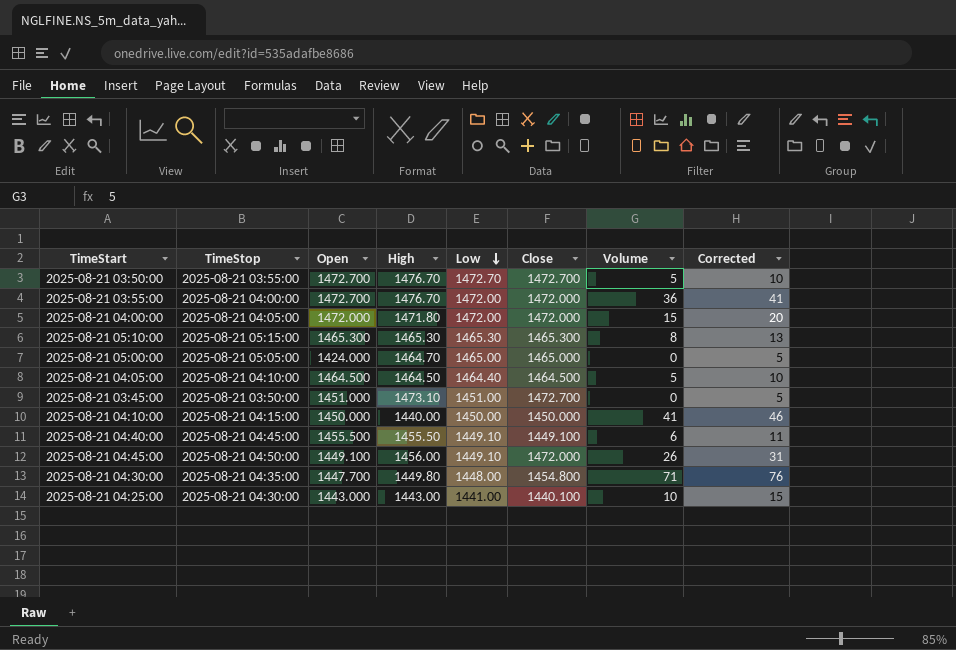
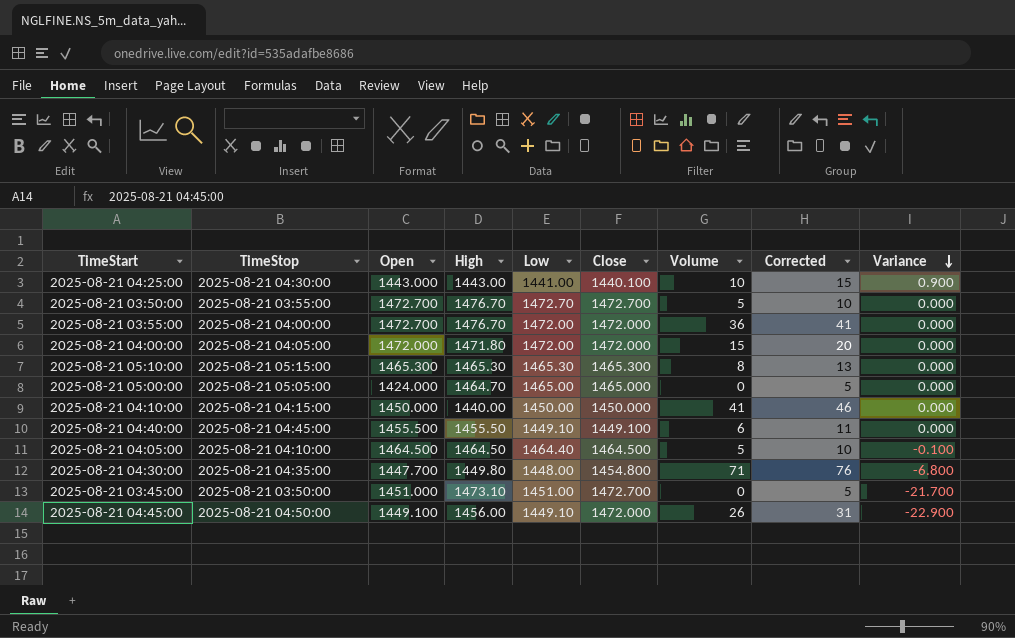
row order: Low descending -> Variance descending
column Variance | formula: none -> [Low] - [Close]

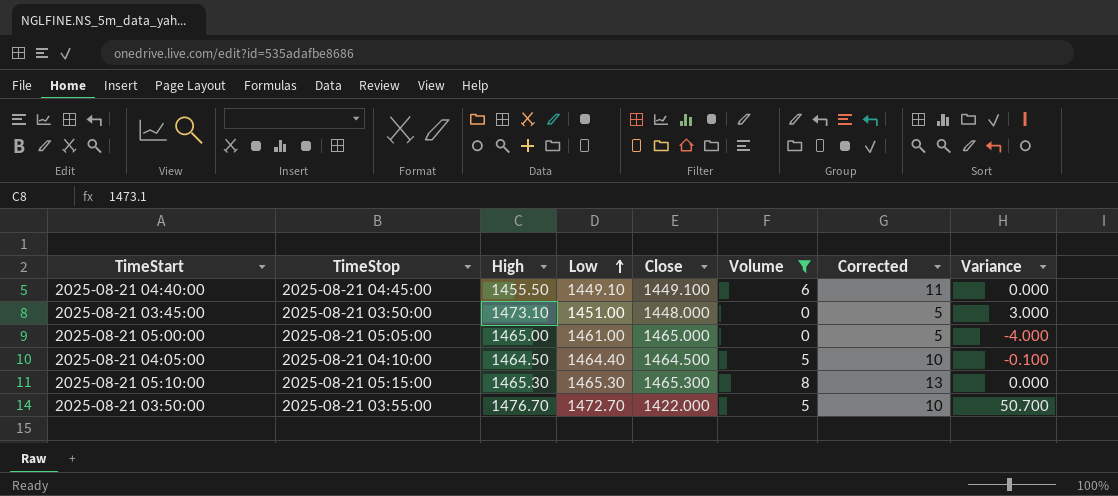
filter: none -> Volume <= 8
row order: Variance descending -> Low ascending
column Open | position: 3 -> none
2025-08-21 03:45:00 | Close: 1472.700 -> 1448.000
2025-08-21 03:45:00 | Variance: -21.700 -> 3.000
2025-08-21 05:00:00 | High: 1464.70 -> 1465.00
2025-08-21 05:00:00 | Low: 1465.00 -> 1461.00
2025-08-21 05:00:00 | Variance: 0.000 -> -4.000
2025-08-21 03:50:00 | Close: 1472.700 -> 1422.000
2025-08-21 03:50:00 | Variance: 0.000 -> 50.700

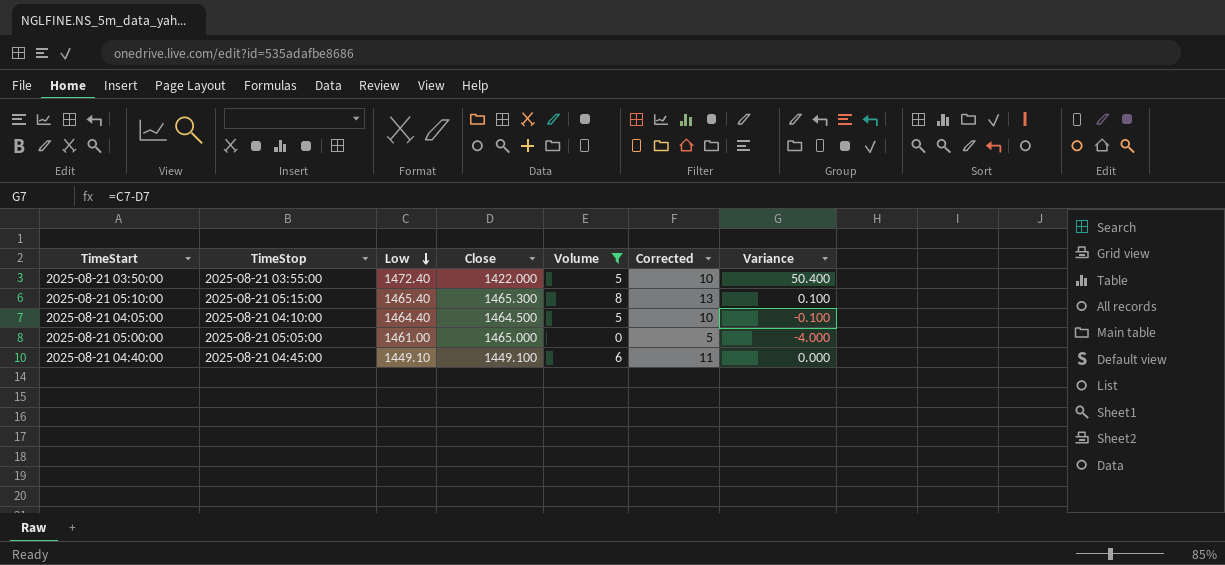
row order: Low ascending -> Low descending
column High | position: 3 -> none
row 2025-08-21 03:45:00: 2025-08-21 03:50:00 | 1473.10 | 1451.00 | 1448.000 | 0 | 5 | 3.000 -> none
2025-08-21 03:50:00 | Low: 1472.70 -> 1472.40
2025-08-21 03:50:00 | Variance: 50.700 -> 50.400
2025-08-21 05:10:00 | Low: 1465.30 -> 1465.40
2025-08-21 05:10:00 | Variance: 0.000 -> 0.100

